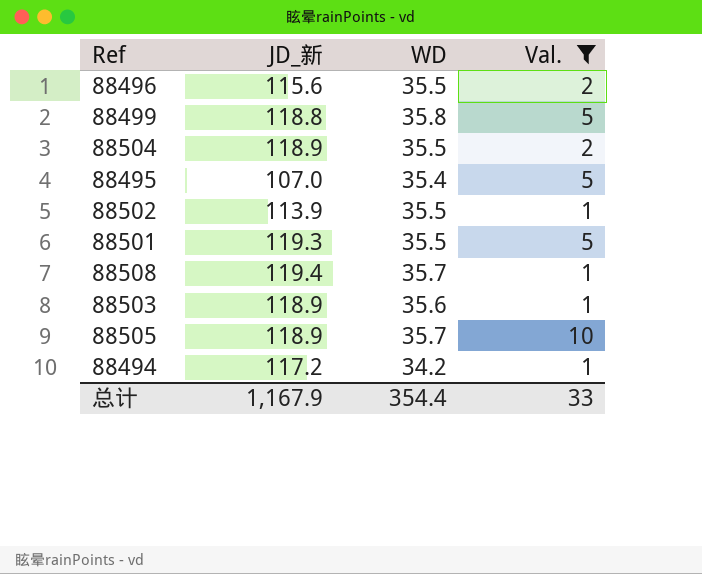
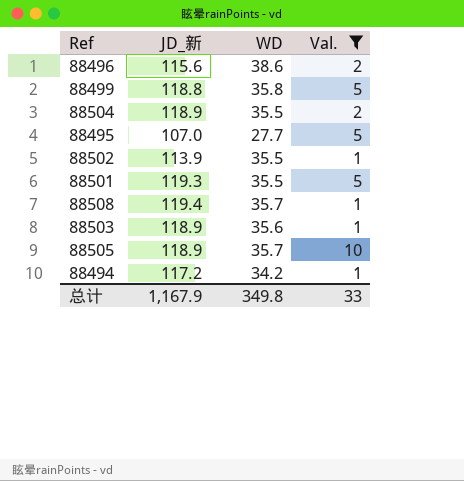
88496 | WD: 35.5 -> 38.6
88495 | WD: 35.4 -> 27.7
总计 | WD: 354.4 -> 349.8

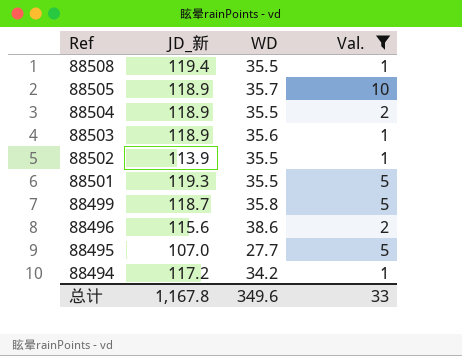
row order: none -> Ref descending
88508 | WD: 35.7 -> 35.5
88499 | JD_新: 118.8 -> 118.7
总计 | JD_新: 1,167.9 -> 1,167.8
总计 | WD: 349.8 -> 349.6

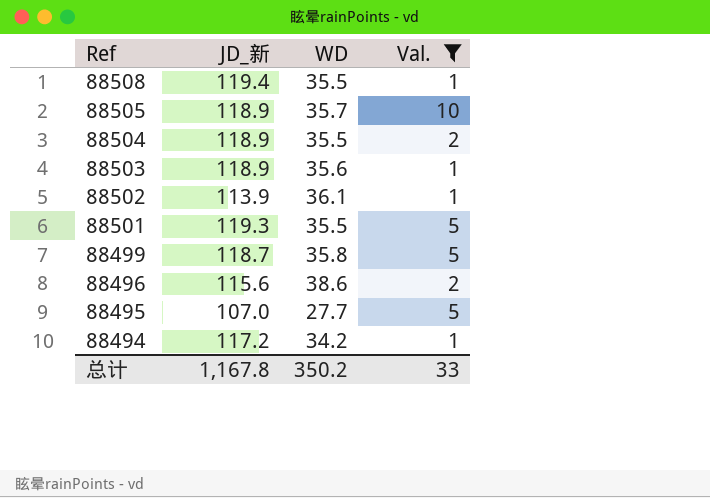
88502 | WD: 35.5 -> 36.1
总计 | WD: 349.6 -> 350.2

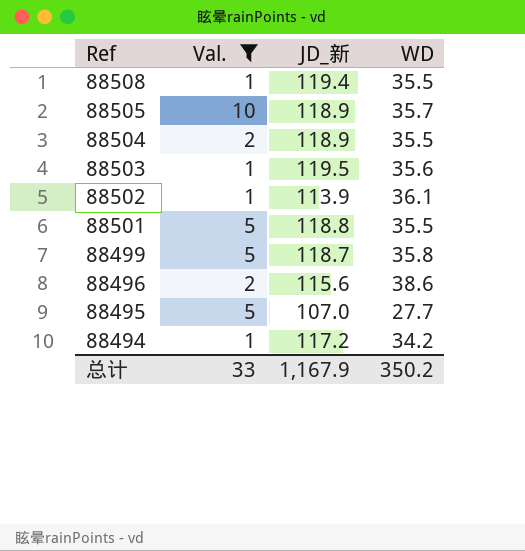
column Val. | position: 4 -> 2
88503 | JD_新: 118.9 -> 119.5
88501 | JD_新: 119.3 -> 118.8
总计 | JD_新: 1,167.8 -> 1,167.9

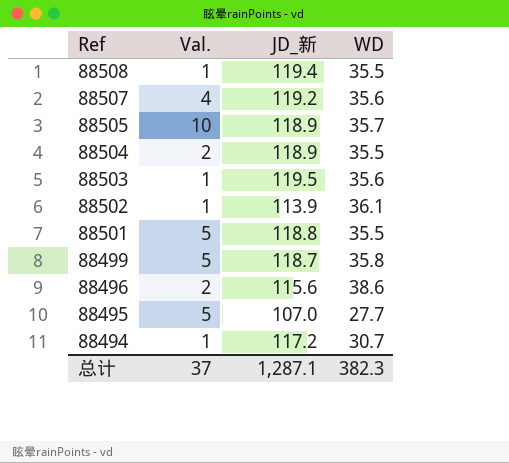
filter: Val. != 4 -> none
88494 | WD: 34.2 -> 30.7
总计 | Val.: 33 -> 37
总计 | JD_新: 1,167.9 -> 1,287.1
总计 | WD: 350.2 -> 382.3

